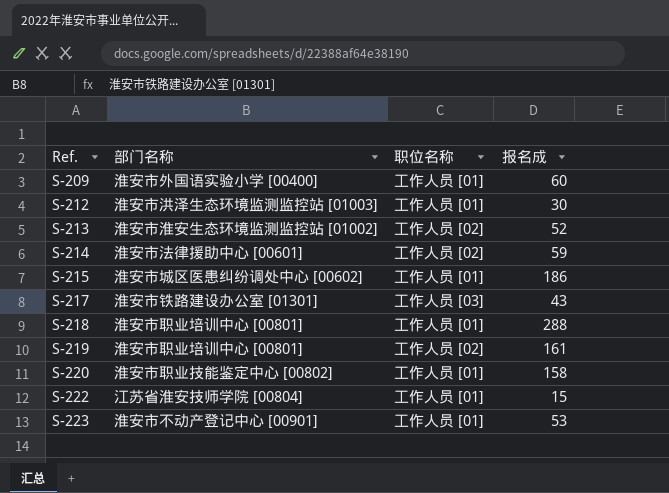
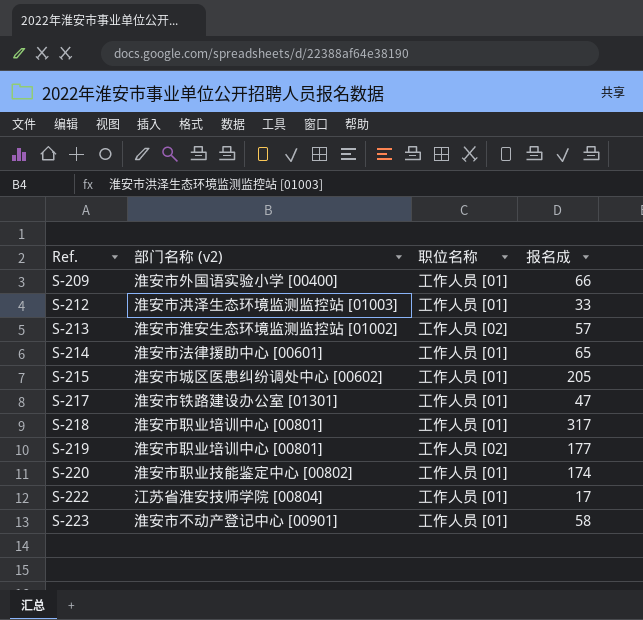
column name: 部门名称 -> 部门名称 (v2)
S-209 | 报名成: 60 -> 66
S-212 | 报名成: 30 -> 33
S-213 | 报名成: 52 -> 57
S-214 | 职位名称: 工作人员 [02] -> 工作人员 [01]
S-214 | 报名成: 59 -> 65
S-215 | 报名成: 186 -> 205
S-217 | 职位名称: 工作人员 [03] -> 工作人员 [01]
S-217 | 报名成: 43 -> 47
S-218 | 报名成: 288 -> 317
S-219 | 报名成: 161 -> 177
S-220 | 报名成: 158 -> 174
S-222 | 报名成: 15 -> 17
S-223 | 报名成: 53 -> 58

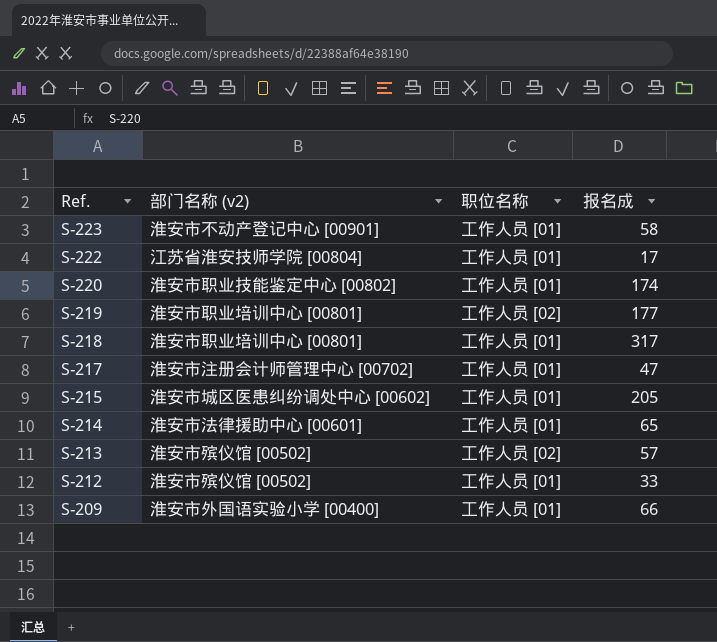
row order: Ref. ascending -> Ref. descending
S-217 | 部门名称 (v2): 淮安市铁路建设办公室 [01301] -> 淮安市注册会计师管理中心 [00702]
S-213 | 部门名称 (v2): 淮安市淮安生态环境监测监控站 [01002] -> 淮安市殡仪馆 [00502]
S-212 | 部门名称 (v2): 淮安市洪泽生态环境监测监控站 [01003] -> 淮安市殡仪馆 [00502]

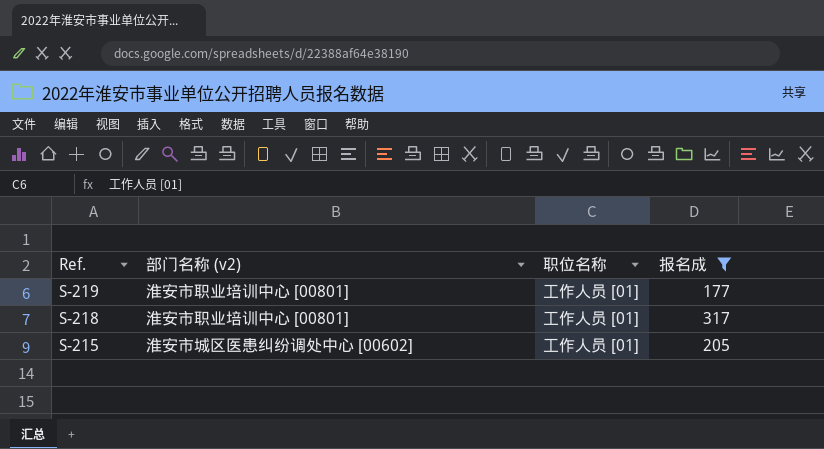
filter: none -> 报名成 >= 177
S-219 | 职位名称: 工作人员 [02] -> 工作人员 [01]

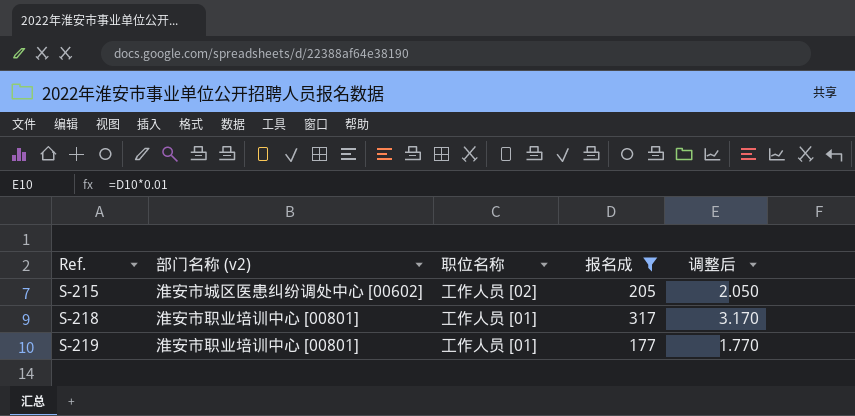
row order: Ref. descending -> Ref. ascending
column 调整后 | formula: none -> [报名成] * 0.01
S-215 | 职位名称: 工作人员 [01] -> 工作人员 [02]

